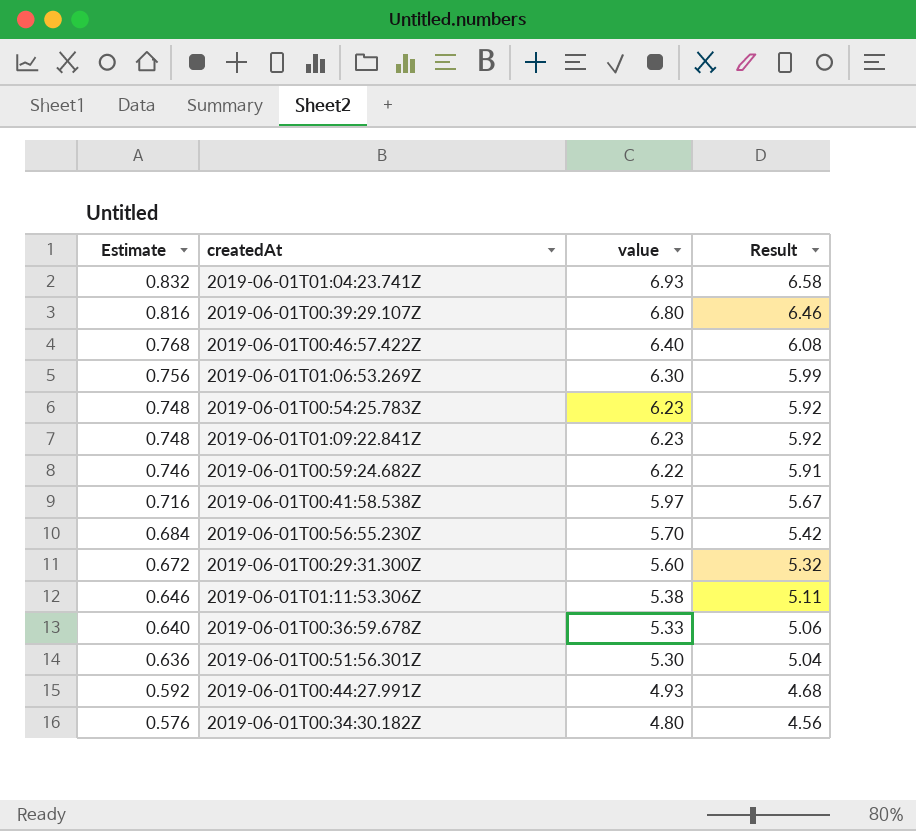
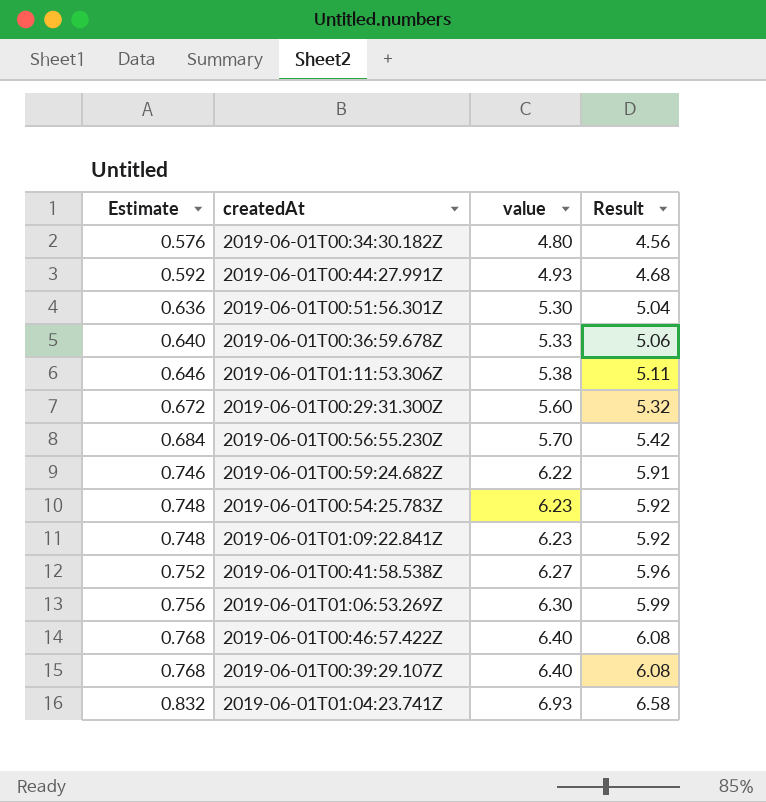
row order: Estimate descending -> Estimate ascending
2019-06-01T00:41:58.538Z | Estimate: 0.716 -> 0.752
2019-06-01T00:41:58.538Z | value: 5.97 -> 6.27
2019-06-01T00:41:58.538Z | Result: 5.67 -> 5.96
2019-06-01T00:39:29.107Z | Estimate: 0.816 -> 0.768
2019-06-01T00:39:29.107Z | value: 6.80 -> 6.40
2019-06-01T00:39:29.107Z | Result: 6.46 -> 6.08

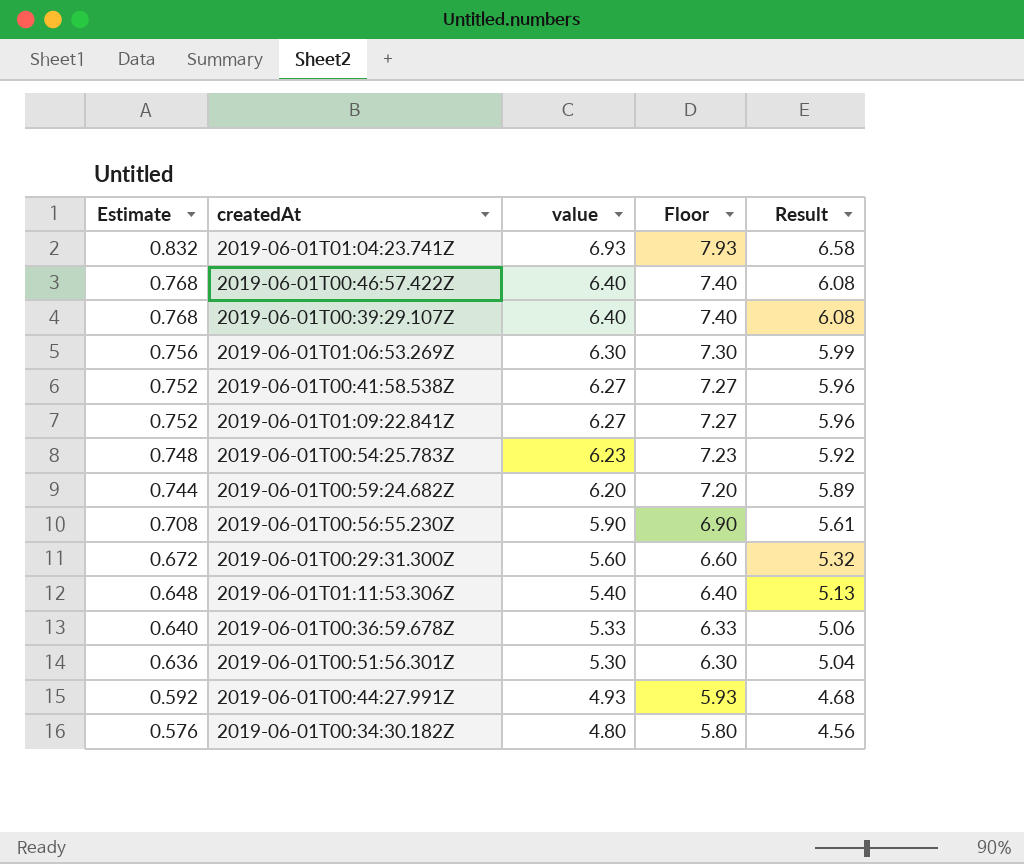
row order: Estimate ascending -> Estimate descending
column Floor | formula: none -> [value] + 1
2019-06-01T01:09:22.841Z | Estimate: 0.748 -> 0.752
2019-06-01T01:09:22.841Z | value: 6.23 -> 6.27
2019-06-01T01:09:22.841Z | Result: 5.92 -> 5.96
2019-06-01T00:59:24.682Z | Estimate: 0.746 -> 0.744
2019-06-01T00:59:24.682Z | value: 6.22 -> 6.20
2019-06-01T00:59:24.682Z | Result: 5.91 -> 5.89
2019-06-01T00:56:55.230Z | Estimate: 0.684 -> 0.708
2019-06-01T00:56:55.230Z | value: 5.70 -> 5.90
2019-06-01T00:56:55.230Z | Result: 5.42 -> 5.61
2019-06-01T01:11:53.306Z | Estimate: 0.646 -> 0.648
2019-06-01T01:11:53.306Z | value: 5.38 -> 5.40
2019-06-01T01:11:53.306Z | Result: 5.11 -> 5.13

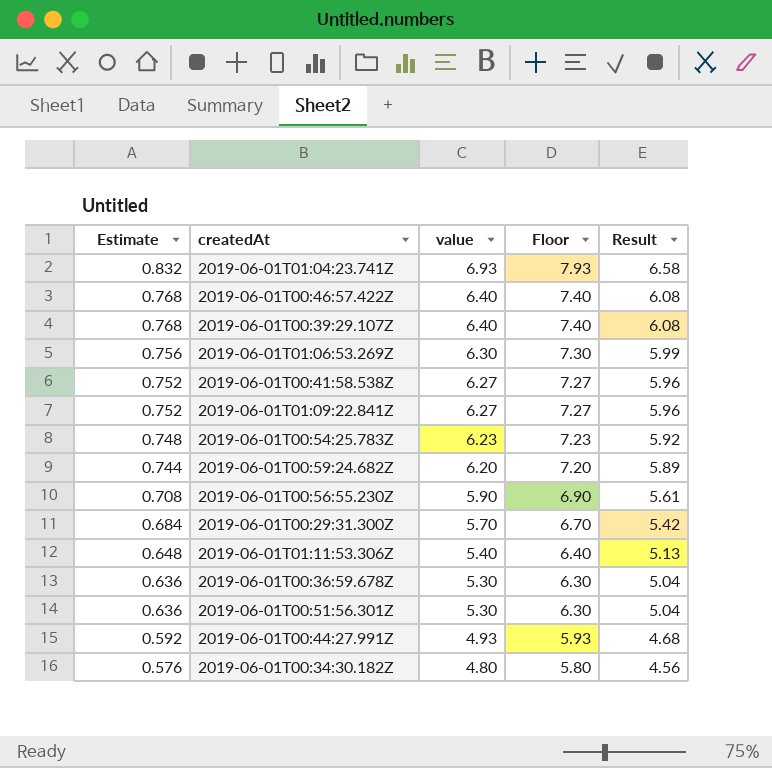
2019-06-01T00:29:31.300Z | Estimate: 0.672 -> 0.684
2019-06-01T00:29:31.300Z | value: 5.60 -> 5.70
2019-06-01T00:29:31.300Z | Floor: 6.60 -> 6.70
2019-06-01T00:29:31.300Z | Result: 5.32 -> 5.42
2019-06-01T00:36:59.678Z | Estimate: 0.640 -> 0.636
2019-06-01T00:36:59.678Z | value: 5.33 -> 5.30
2019-06-01T00:36:59.678Z | Floor: 6.33 -> 6.30
2019-06-01T00:36:59.678Z | Result: 5.06 -> 5.04

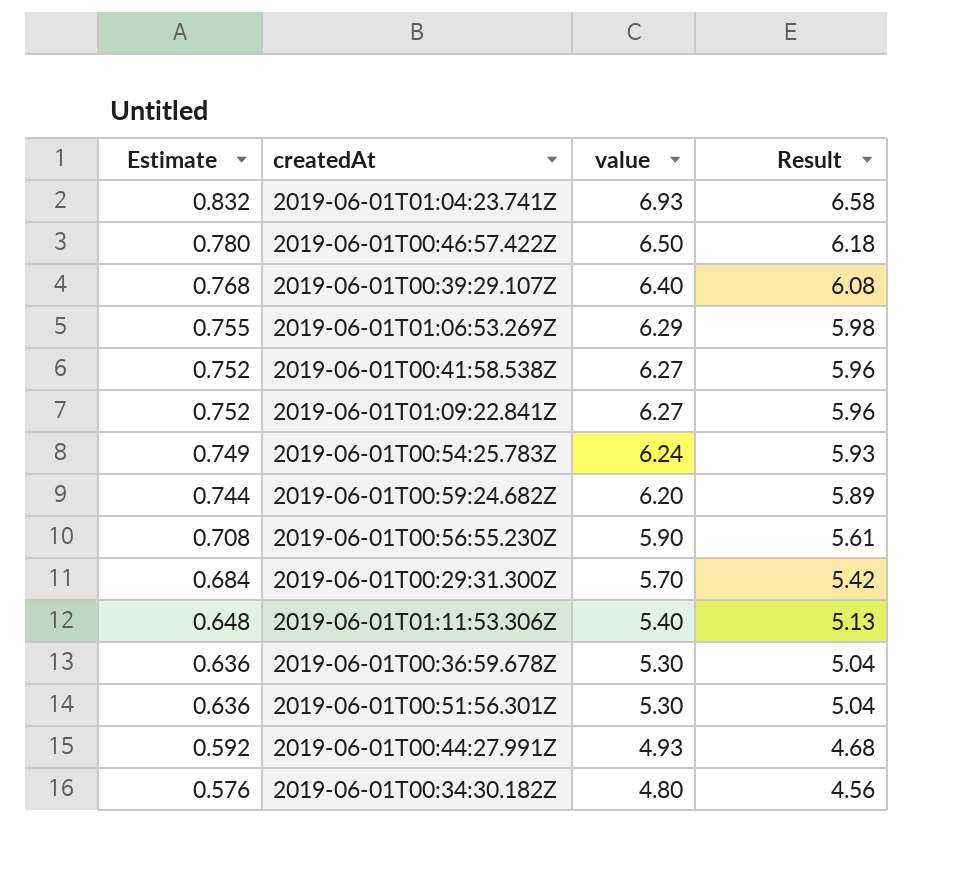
column Floor | formula: [value] + 1 -> none
2019-06-01T00:46:57.422Z | Estimate: 0.768 -> 0.780
2019-06-01T00:46:57.422Z | value: 6.40 -> 6.50
2019-06-01T00:46:57.422Z | Result: 6.08 -> 6.18
2019-06-01T01:06:53.269Z | Estimate: 0.756 -> 0.755
2019-06-01T01:06:53.269Z | value: 6.30 -> 6.29
2019-06-01T01:06:53.269Z | Result: 5.99 -> 5.98
2019-06-01T00:54:25.783Z | Estimate: 0.748 -> 0.749
2019-06-01T00:54:25.783Z | value: 6.23 -> 6.24
2019-06-01T00:54:25.783Z | Result: 5.92 -> 5.93

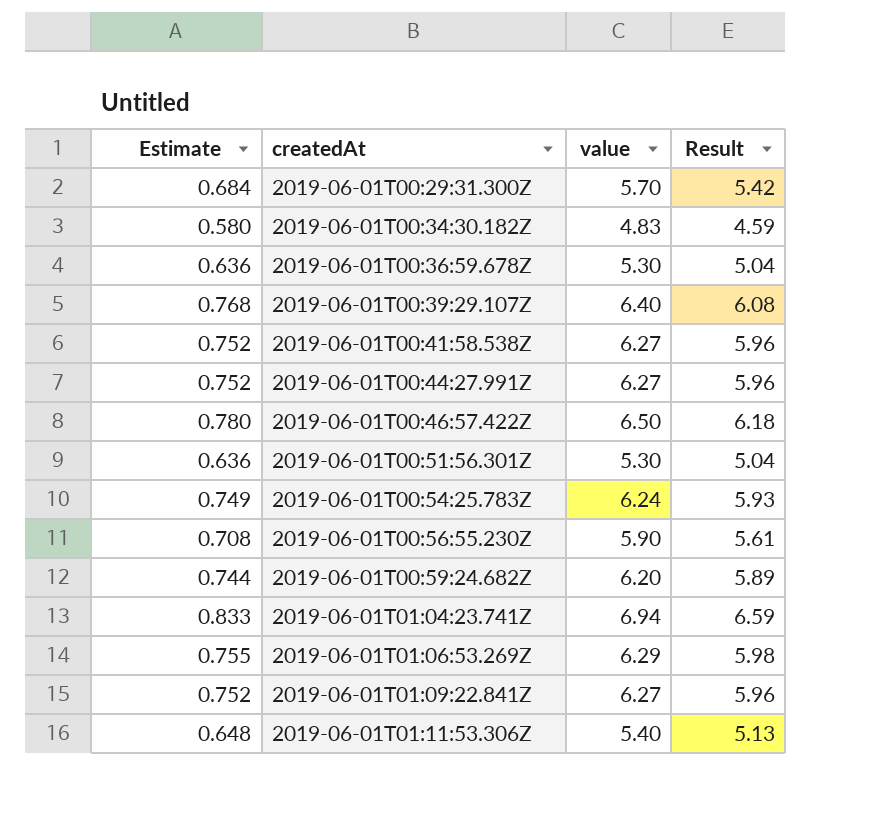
row order: Estimate descending -> createdAt ascending
2019-06-01T00:34:30.182Z | Estimate: 0.576 -> 0.580
2019-06-01T00:34:30.182Z | value: 4.80 -> 4.83
2019-06-01T00:34:30.182Z | Result: 4.56 -> 4.59
2019-06-01T00:44:27.991Z | Estimate: 0.592 -> 0.752
2019-06-01T00:44:27.991Z | value: 4.93 -> 6.27
2019-06-01T00:44:27.991Z | Result: 4.68 -> 5.96
2019-06-01T01:04:23.741Z | Estimate: 0.832 -> 0.833
2019-06-01T01:04:23.741Z | value: 6.93 -> 6.94
2019-06-01T01:04:23.741Z | Result: 6.58 -> 6.59

